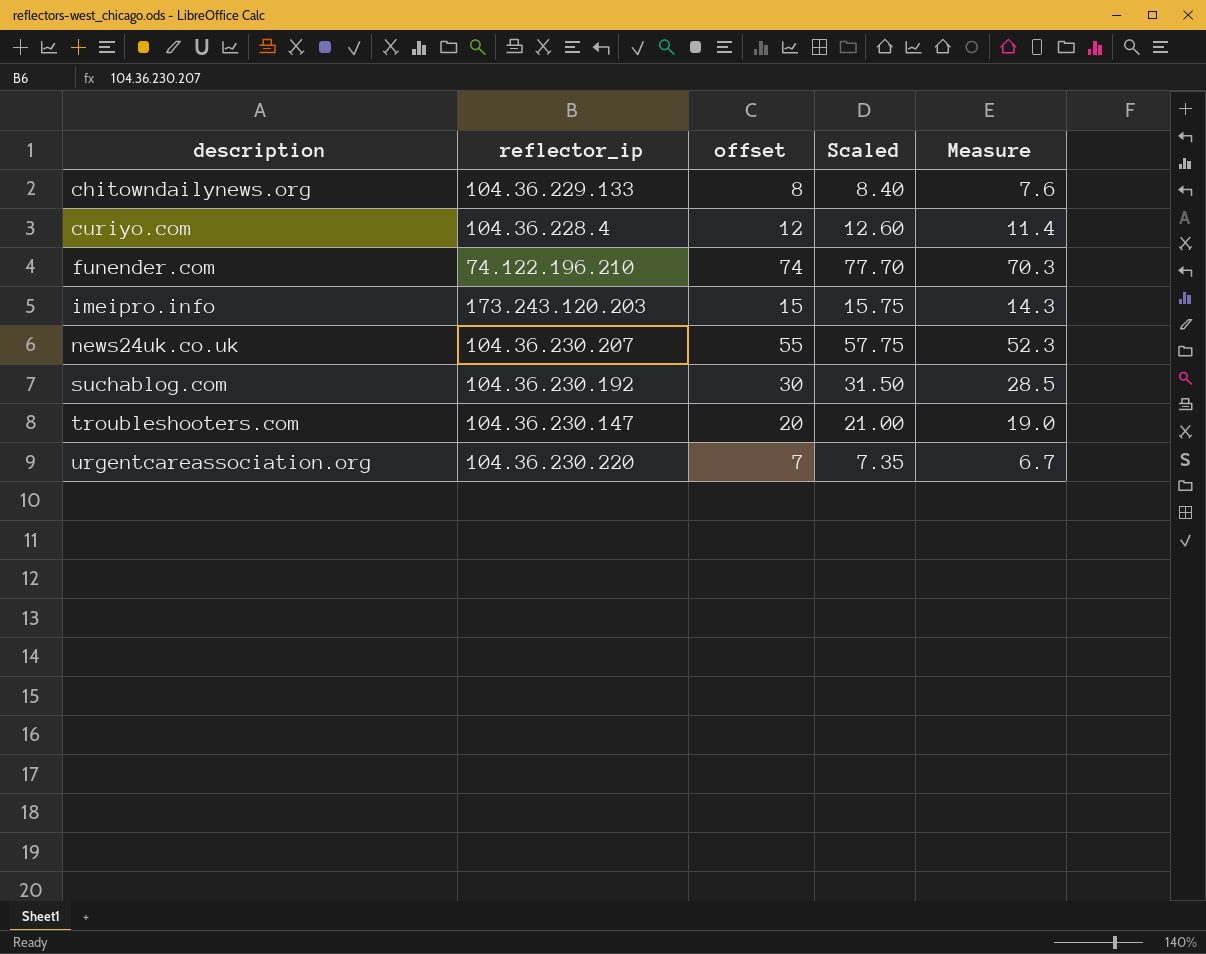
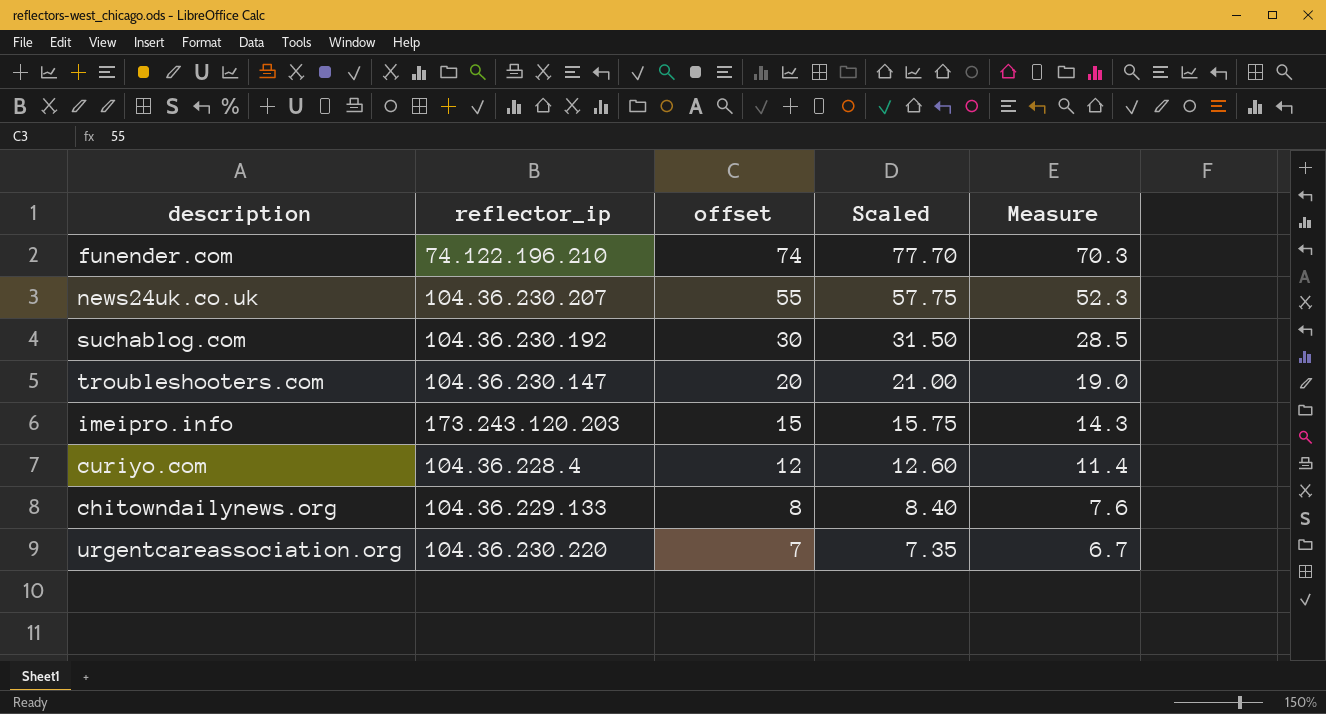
row order: description ascending -> offset descending

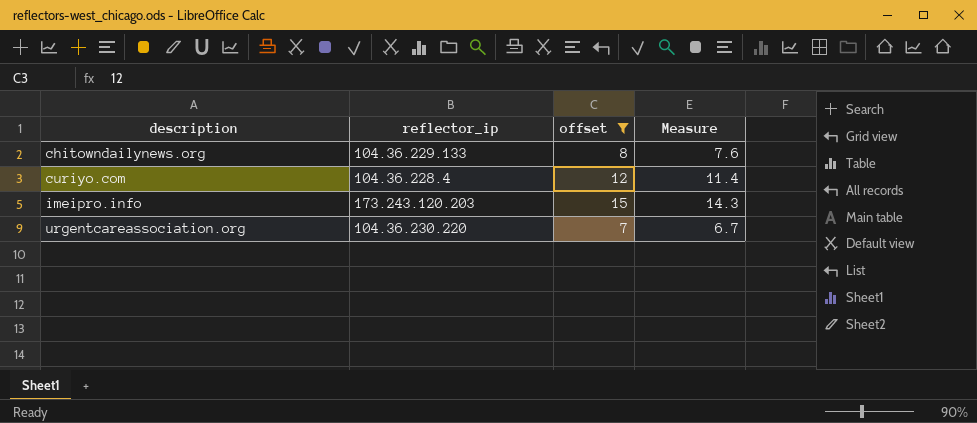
filter: none -> offset <= 15
row order: offset descending -> description ascending
column Scaled | formula: [offset] * 1.05 -> none

